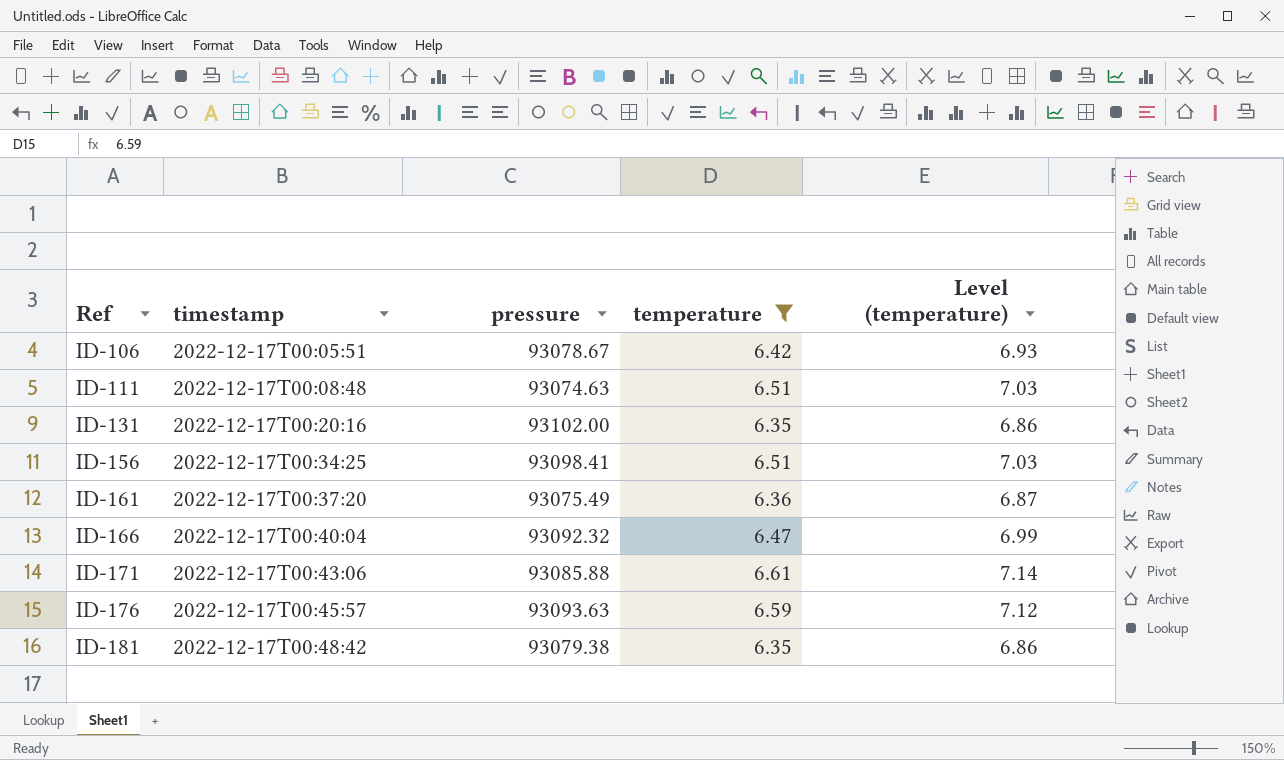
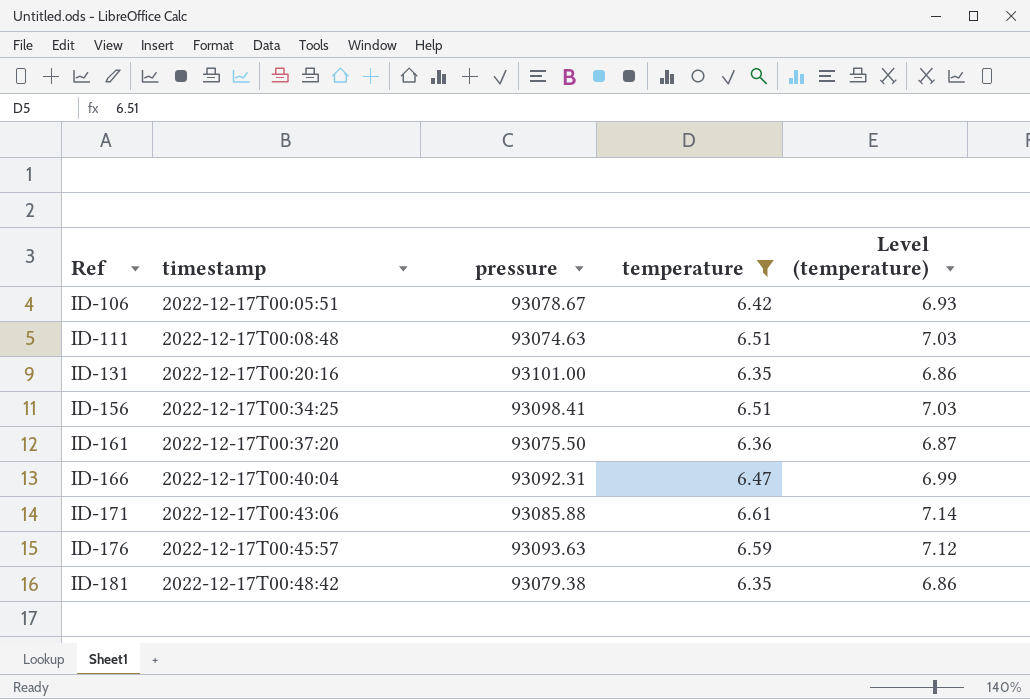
ID-131 | pressure: 93102.00 -> 93101.00
ID-161 | pressure: 93075.49 -> 93075.50
ID-166 | pressure: 93092.32 -> 93092.31

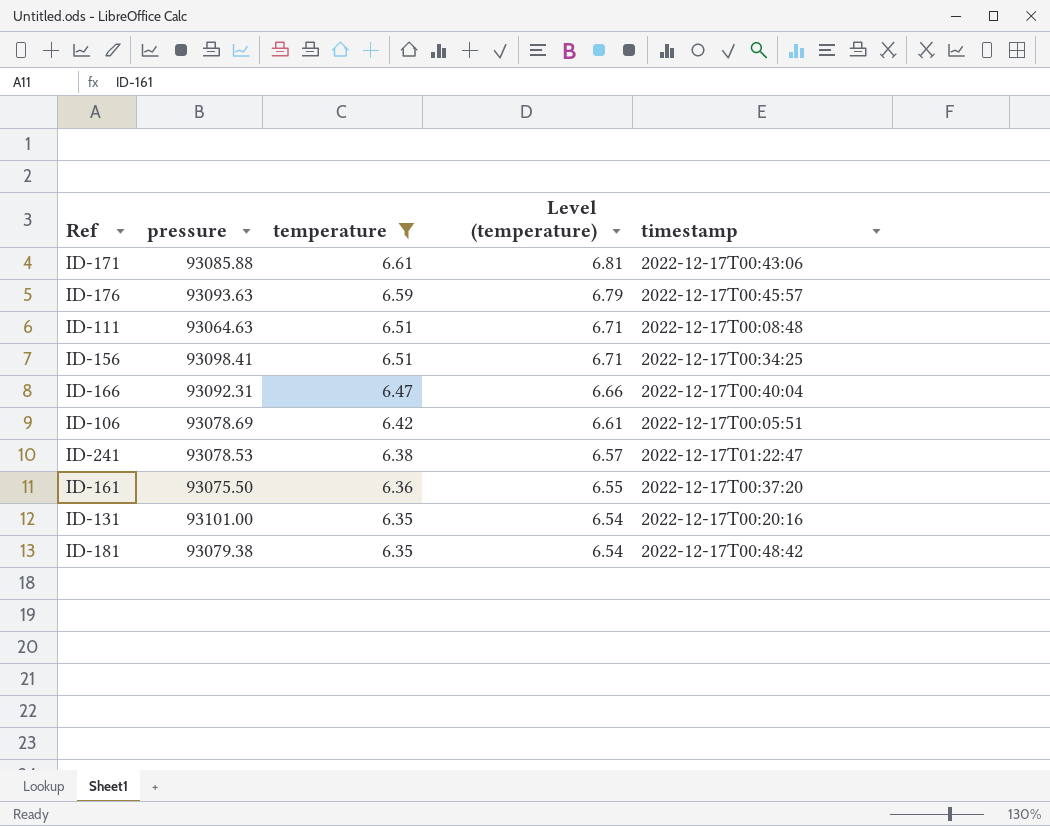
row order: Ref ascending -> temperature descending
column Level (temperature) | formula: [temperature] * 1.08 -> [temperature] * 1.03
column timestamp | position: 2 -> 5
ID-111 | pressure: 93074.63 -> 93064.63
ID-106 | pressure: 93078.67 -> 93078.69
row ID-241: none -> 93078.53 | 6.38 | 6.57 | 2022-12-17T01:22:47

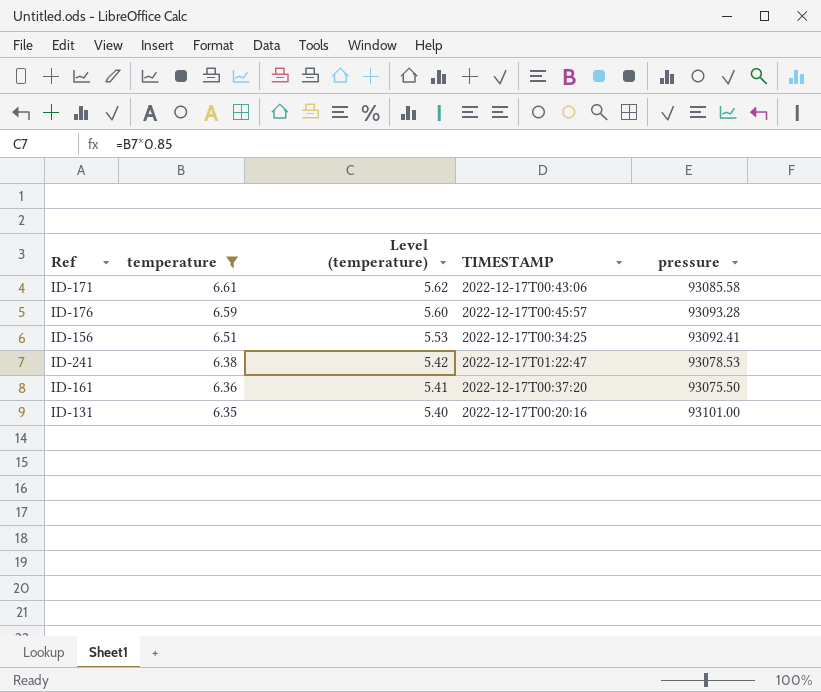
column Level (temperature) | formula: [temperature] * 1.03 -> [temperature] * 0.85
column name: timestamp -> TIMESTAMP
column pressure | position: 2 -> 5
row ID-111: 93064.63 | 6.51 | 6.71 | 2022-12-17T00:08:48 -> none
row ID-166: 93092.31 | 6.47 | 6.66 | 2022-12-17T00:40:04 -> none
row ID-106: 93078.69 | 6.42 | 6.61 | 2022-12-17T00:05:51 -> none
row ID-181: 93079.38 | 6.35 | 6.54 | 2022-12-17T00:48:42 -> none
ID-171 | pressure: 93085.88 -> 93085.58
ID-176 | pressure: 93093.63 -> 93093.28
ID-156 | pressure: 93098.41 -> 93092.41

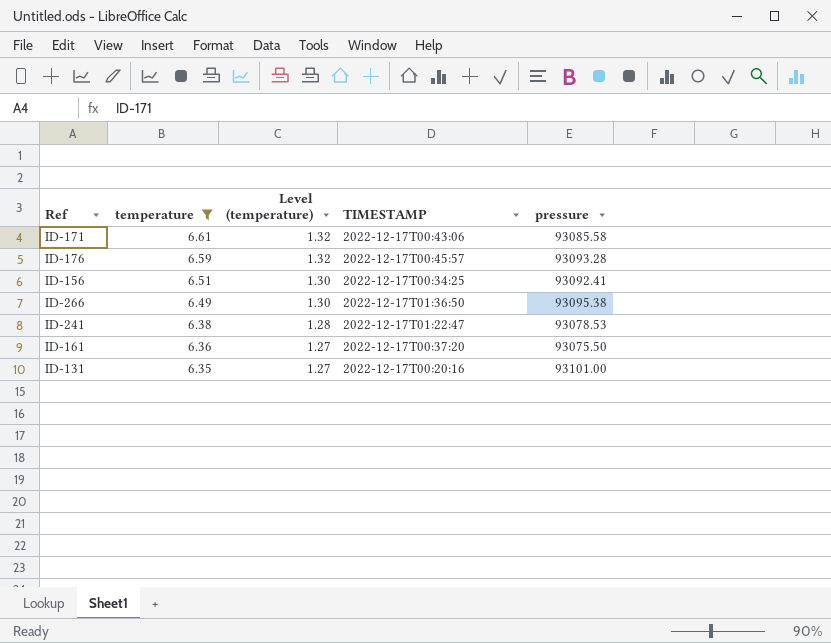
column Level (temperature) | formula: [temperature] * 0.85 -> [temperature] * 0.2
row ID-266: none -> 6.49 | 1.30 | 2022-12-17T01:36:50 | 93095.38

